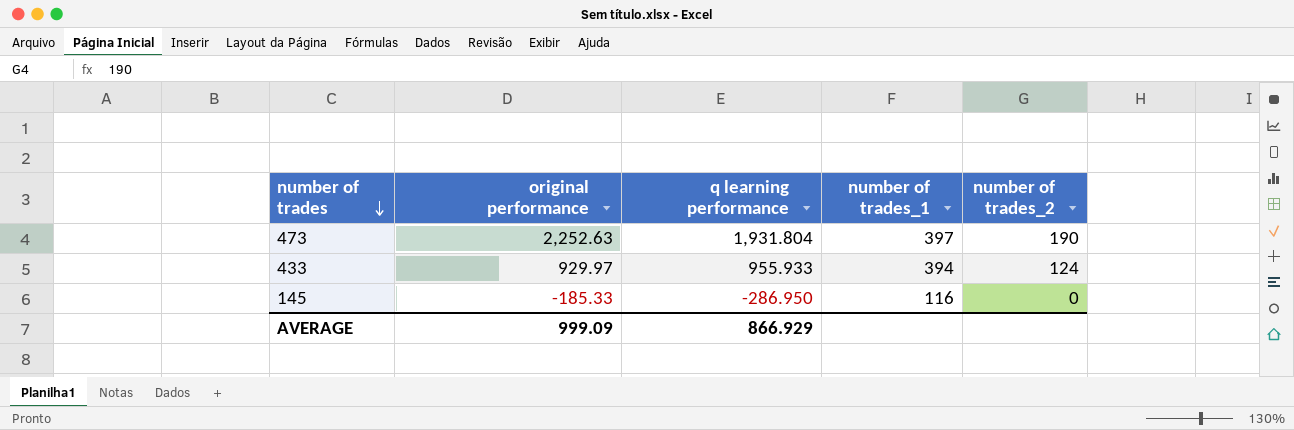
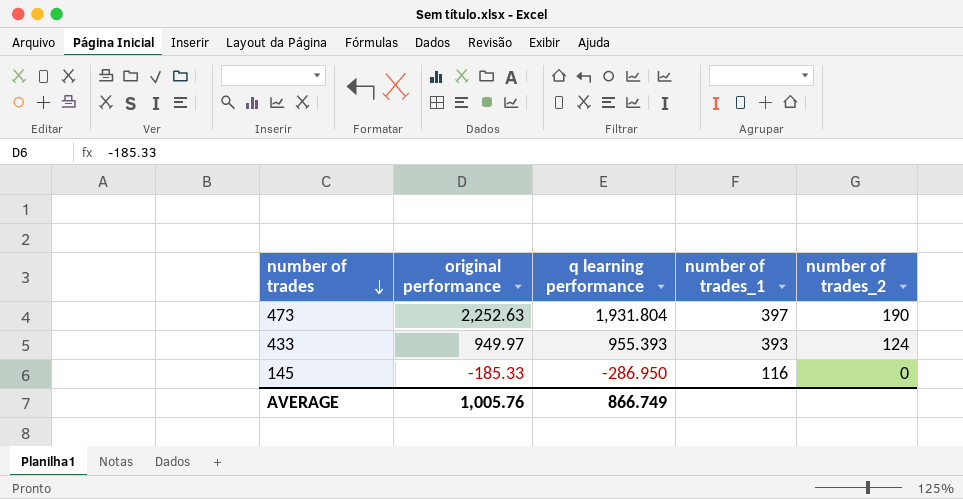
433 | original performance: 929.97 -> 949.97
433 | q learning performance: 955.933 -> 955.393
433 | number of trades_1: 394 -> 393
AVERAGE | original performance: 999.09 -> 1,005.76
AVERAGE | q learning performance: 866.929 -> 866.749

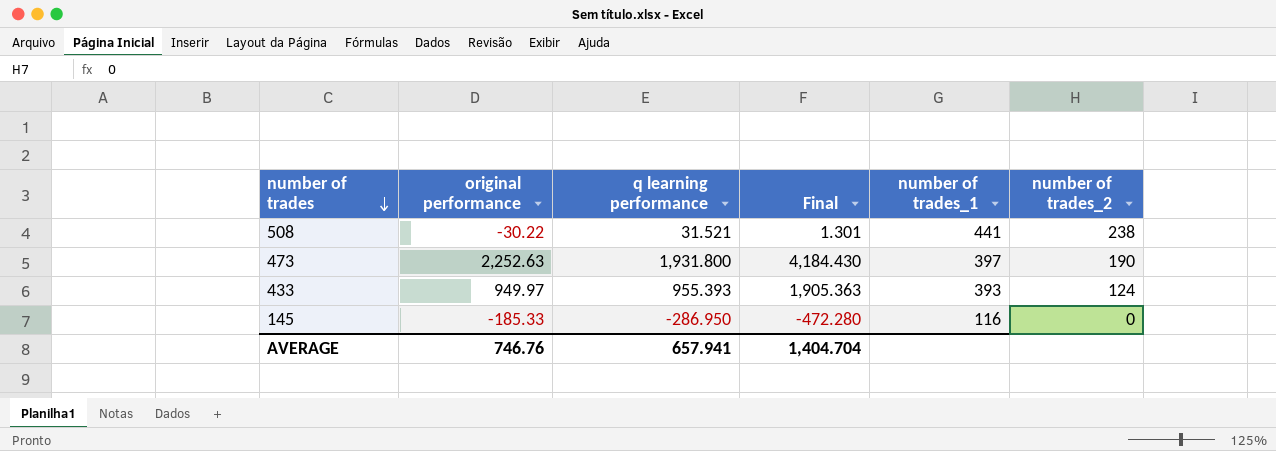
column Final | formula: none -> [original performance] + [q learning performance]
row 508: none -> -30.22 | 31.521 | 1.301 | 441 | 238
473 | q learning performance: 1,931.804 -> 1,931.800
AVERAGE | original performance: 1,005.76 -> 746.76
AVERAGE | q learning performance: 866.749 -> 657.941

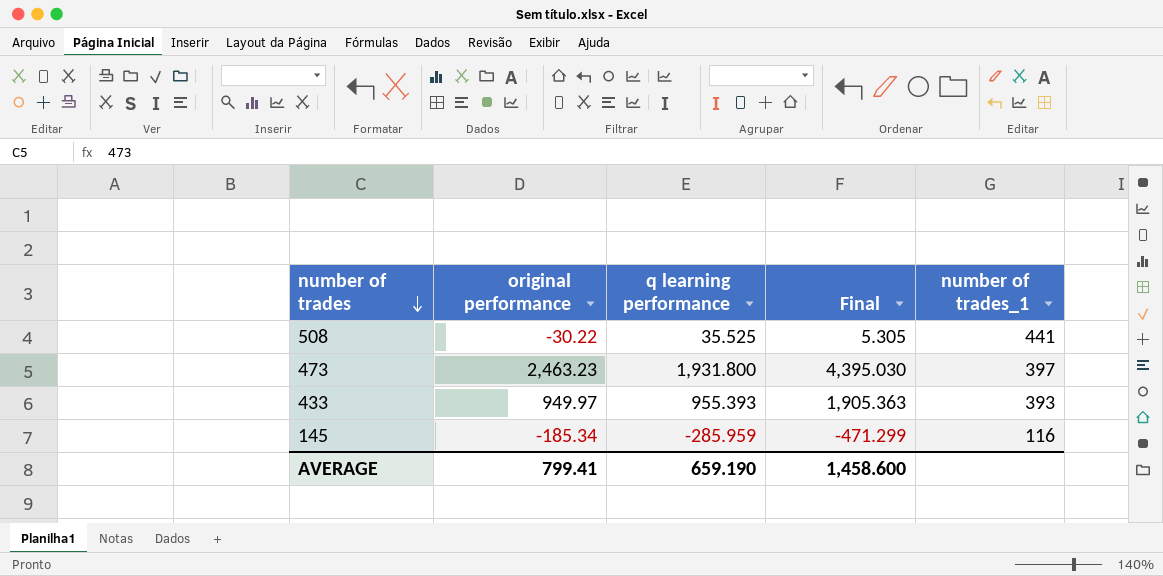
column number of trades_2 | position: 6 -> none
508 | q learning performance: 31.521 -> 35.525
508 | Final: 1.301 -> 5.305
473 | original performance: 2,252.63 -> 2,463.23
473 | Final: 4,184.430 -> 4,395.030
145 | original performance: -185.33 -> -185.34
145 | q learning performance: -286.950 -> -285.959
145 | Final: -472.280 -> -471.299
AVERAGE | original performance: 746.76 -> 799.41
AVERAGE | q learning performance: 657.941 -> 659.190
AVERAGE | Final: 1,404.704 -> 1,458.600

